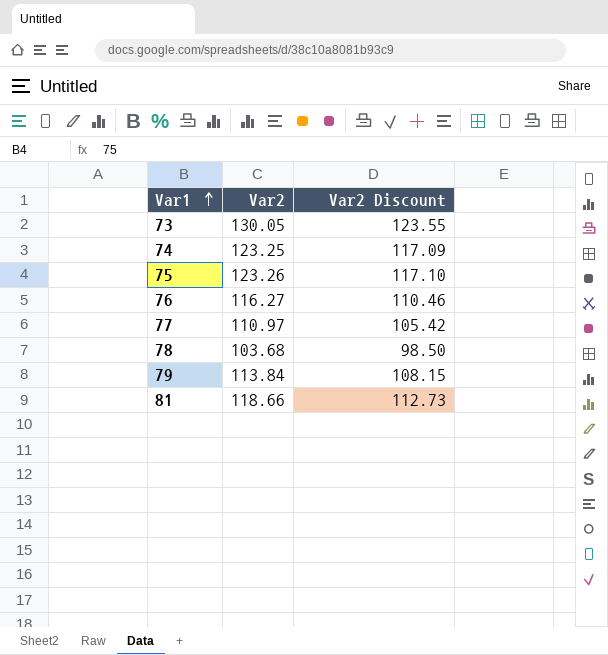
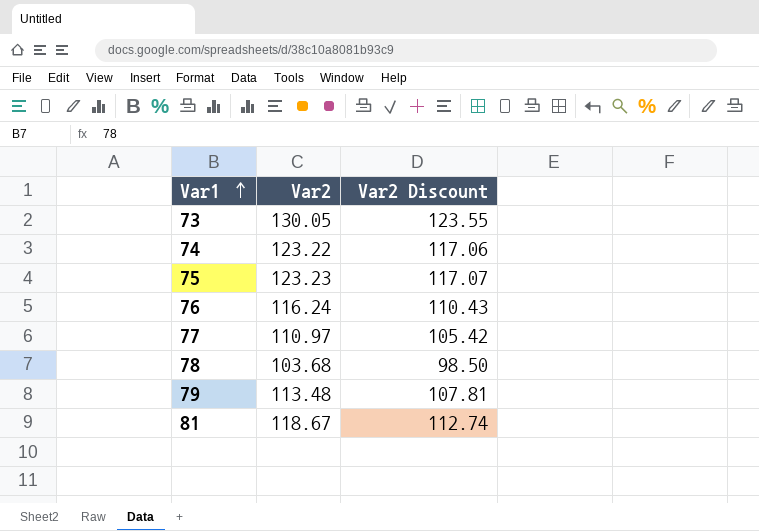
74 | Var2: 123.25 -> 123.22
74 | Var2 Discount: 117.09 -> 117.06
75 | Var2: 123.26 -> 123.23
75 | Var2 Discount: 117.10 -> 117.07
76 | Var2: 116.27 -> 116.24
76 | Var2 Discount: 110.46 -> 110.43
79 | Var2: 113.84 -> 113.48
79 | Var2 Discount: 108.15 -> 107.81
81 | Var2: 118.66 -> 118.67
81 | Var2 Discount: 112.73 -> 112.74

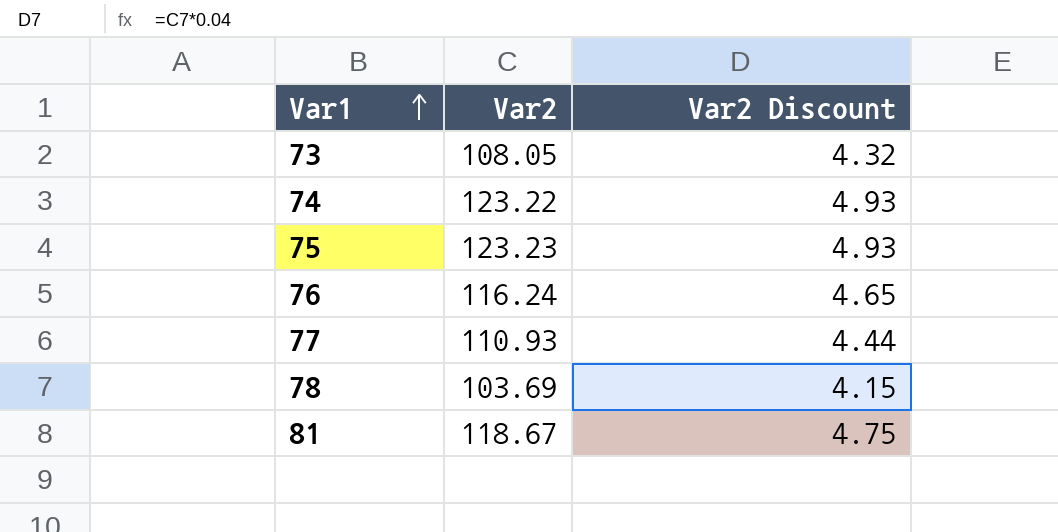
column Var2 Discount | formula: [Var2] * 0.95 -> [Var2] * 0.04
row 79: 113.48 | 107.81 -> none
73 | Var2: 130.05 -> 108.05
77 | Var2: 110.97 -> 110.93
78 | Var2: 103.68 -> 103.69

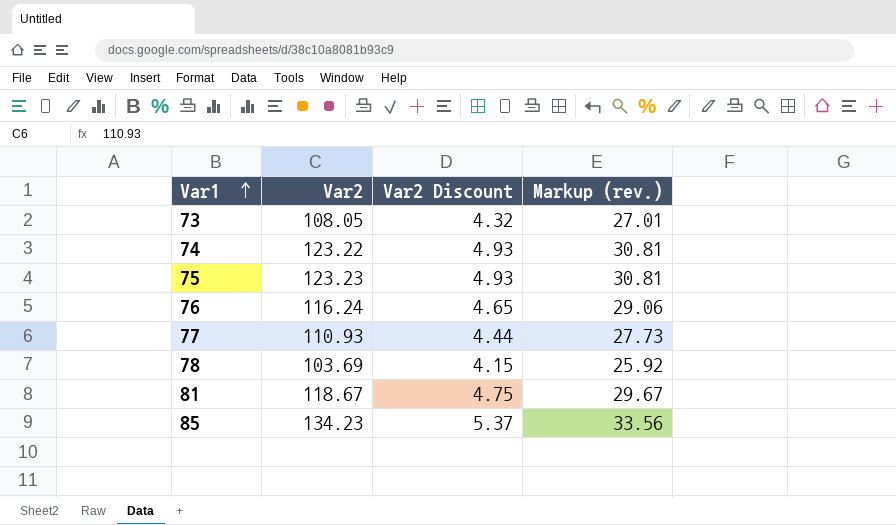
column Markup (rev.) | formula: none -> [Var2] * 0.25
row 85: none -> 134.23 | 5.37 | 33.56

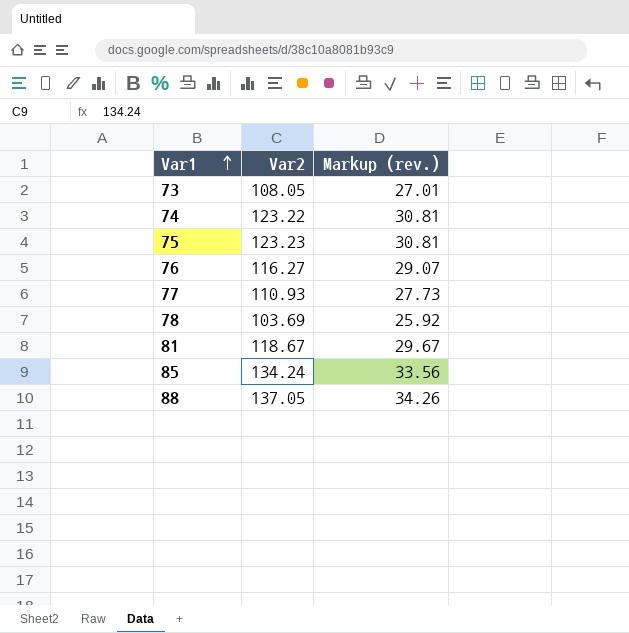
column Var2 Discount | formula: [Var2] * 0.04 -> none
76 | Var2: 116.24 -> 116.27
76 | Markup (rev.): 29.06 -> 29.07
85 | Var2: 134.23 -> 134.24
row 88: none -> 137.05 | 34.26

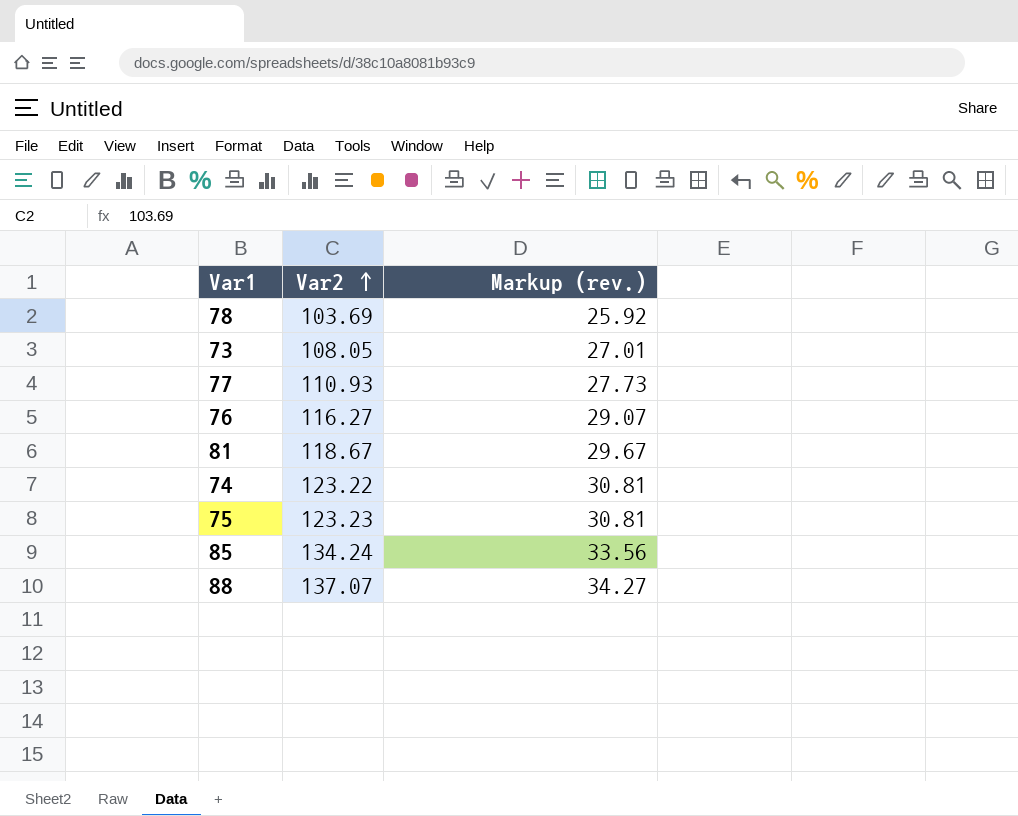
row order: Var1 ascending -> Var2 ascending
88 | Var2: 137.05 -> 137.07
88 | Markup (rev.): 34.26 -> 34.27

